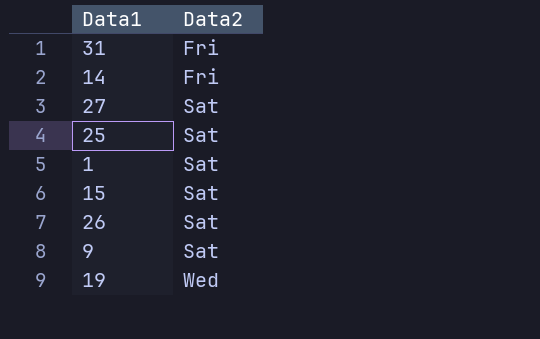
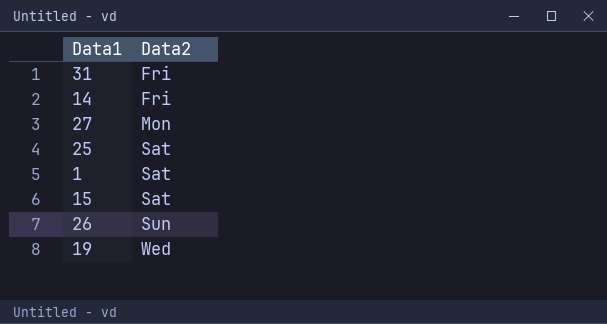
row 9: Sat -> none
27 | Data2: Sat -> Mon
26 | Data2: Sat -> Sun

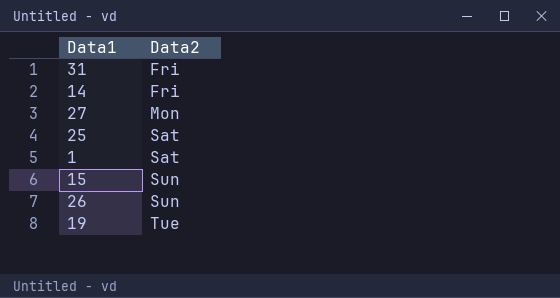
15 | Data2: Sat -> Sun
19 | Data2: Wed -> Tue

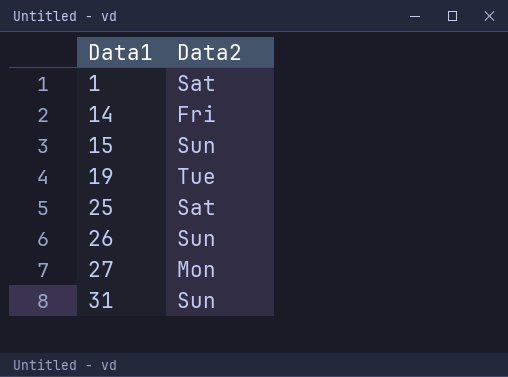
row order: Data2 ascending -> Data1 ascending
31 | Data2: Fri -> Sun

